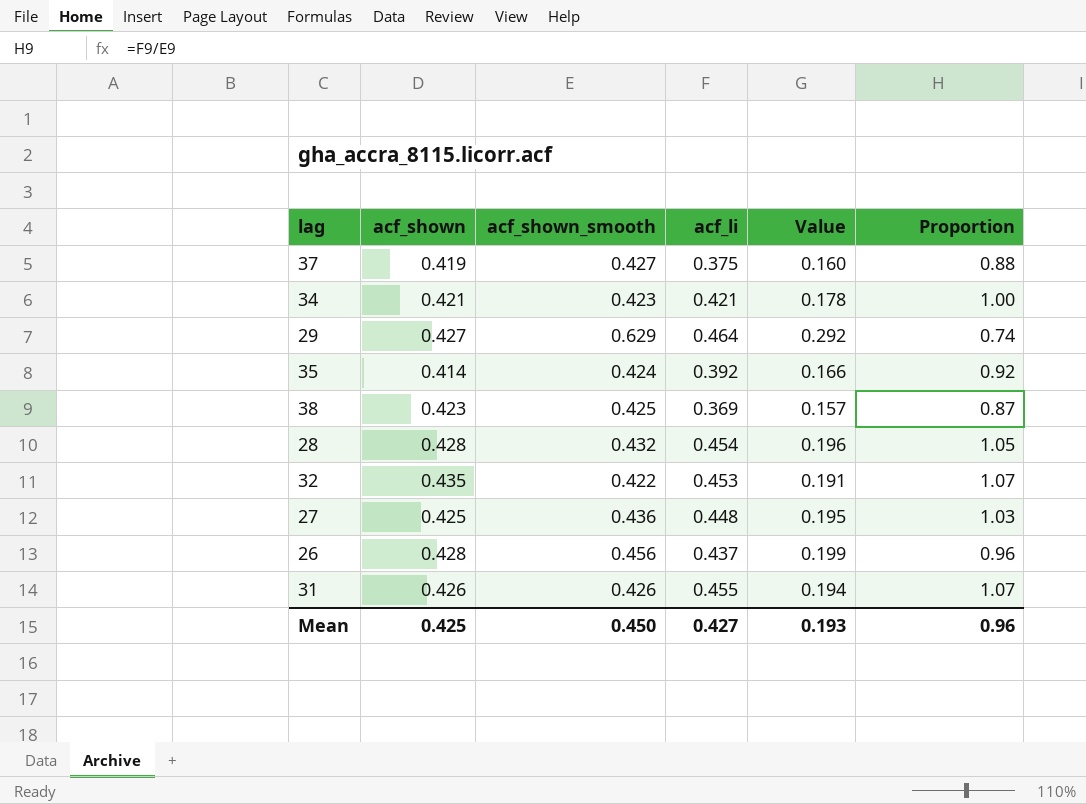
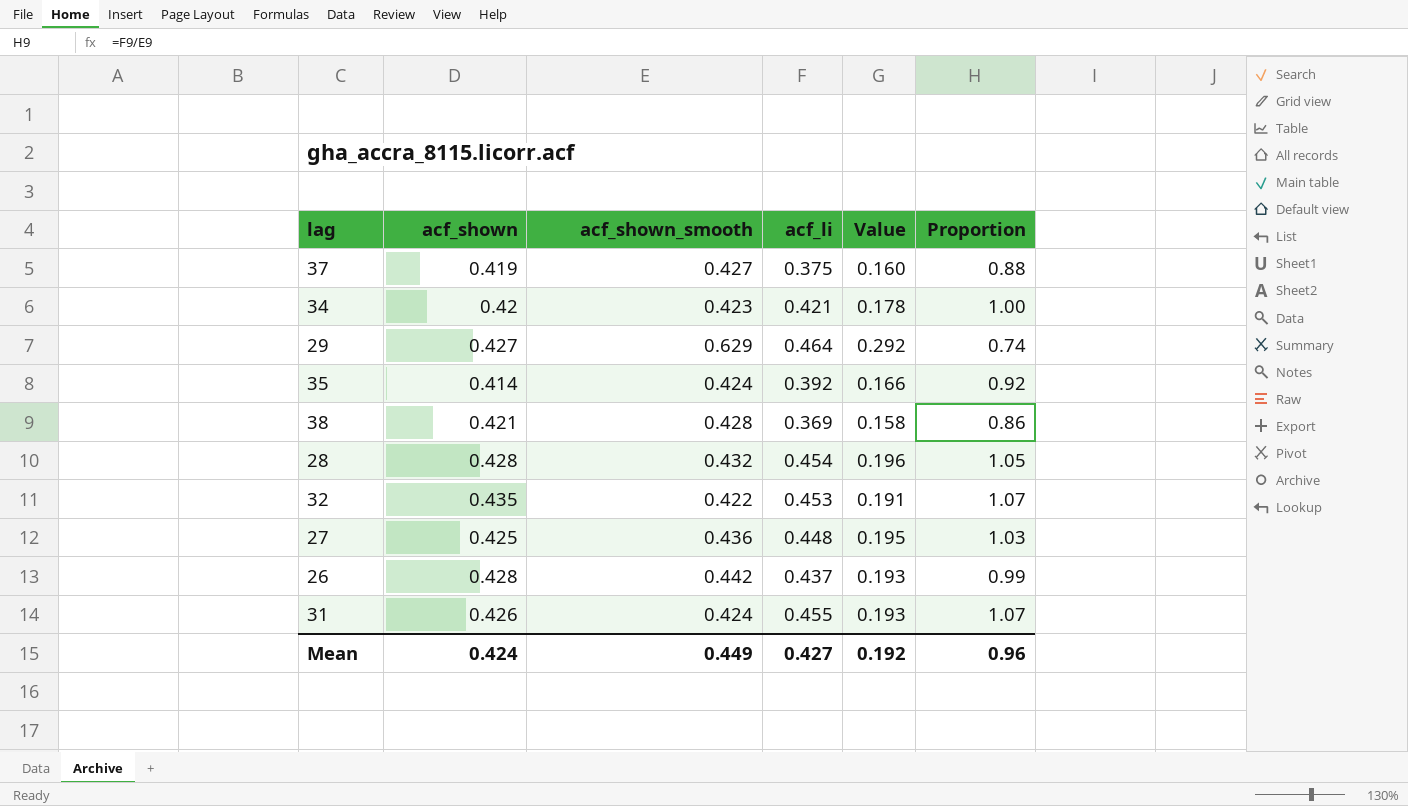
34 | acf_shown: 0.421 -> 0.42
38 | acf_shown: 0.423 -> 0.421
38 | acf_shown_smooth: 0.425 -> 0.428
38 | Value: 0.157 -> 0.158
38 | Proportion: 0.87 -> 0.86
26 | acf_shown_smooth: 0.456 -> 0.442
26 | Value: 0.199 -> 0.193
26 | Proportion: 0.96 -> 0.99
31 | acf_shown_smooth: 0.426 -> 0.424
31 | Value: 0.194 -> 0.193
Mean | acf_shown: 0.425 -> 0.424
Mean | acf_shown_smooth: 0.450 -> 0.449
Mean | Value: 0.193 -> 0.192

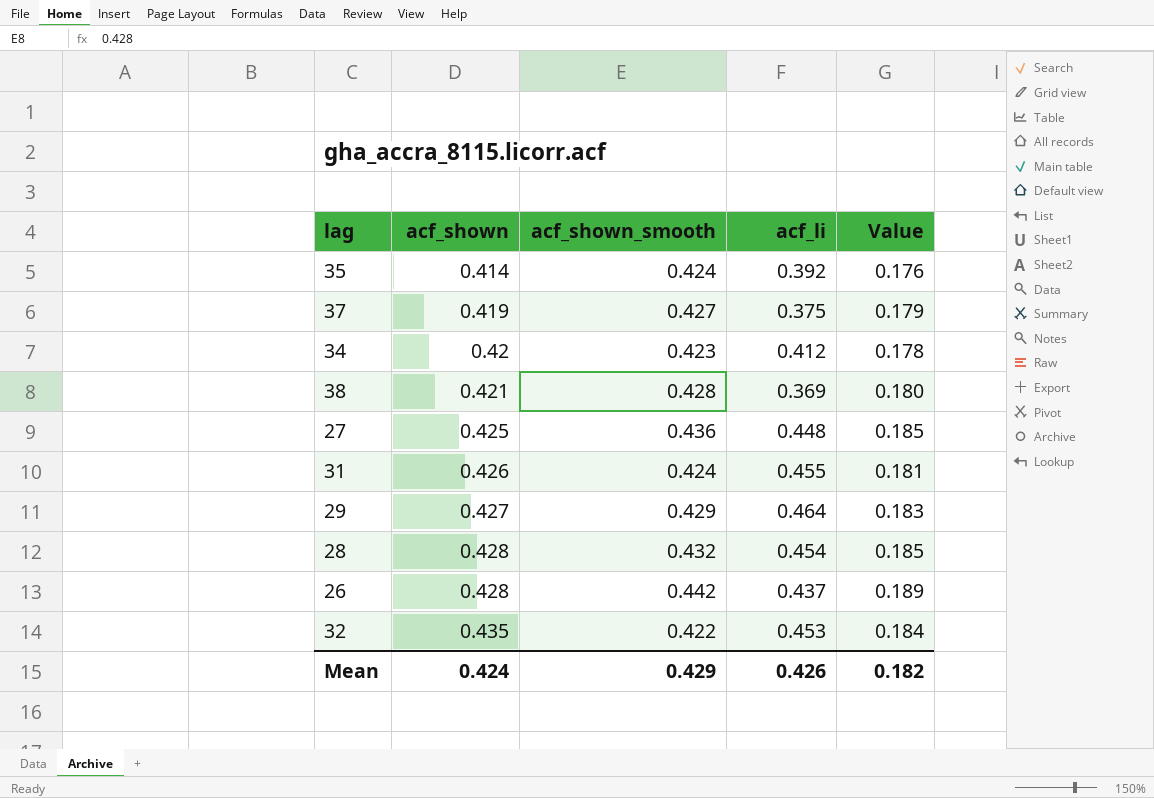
row order: none -> acf_shown ascending
column Proportion | formula: [acf_li] / [acf_shown_smooth] -> none
column Value | formula: [acf_shown_smooth] * [acf_li] -> [acf_shown] * [acf_shown_smooth]
34 | acf_li: 0.421 -> 0.412
29 | acf_shown_smooth: 0.629 -> 0.429
Mean | acf_shown_smooth: 0.449 -> 0.429
Mean | acf_li: 0.427 -> 0.426
Mean | Value: 0.192 -> 0.182

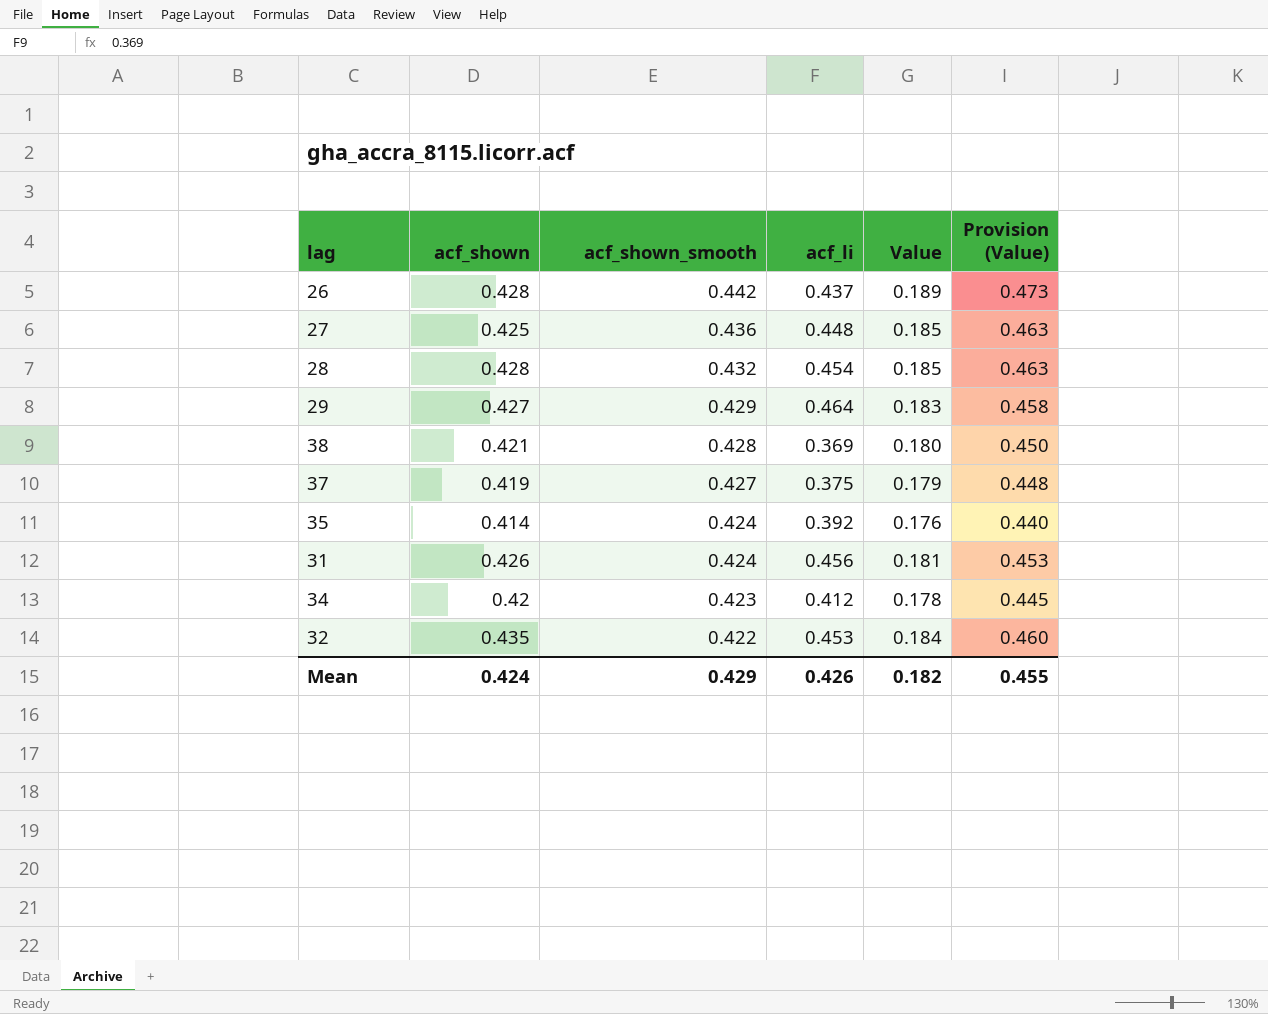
row order: acf_shown ascending -> acf_shown_smooth descending
column Provision (Value) | formula: none -> [Value] * 2.5
31 | acf_li: 0.455 -> 0.456

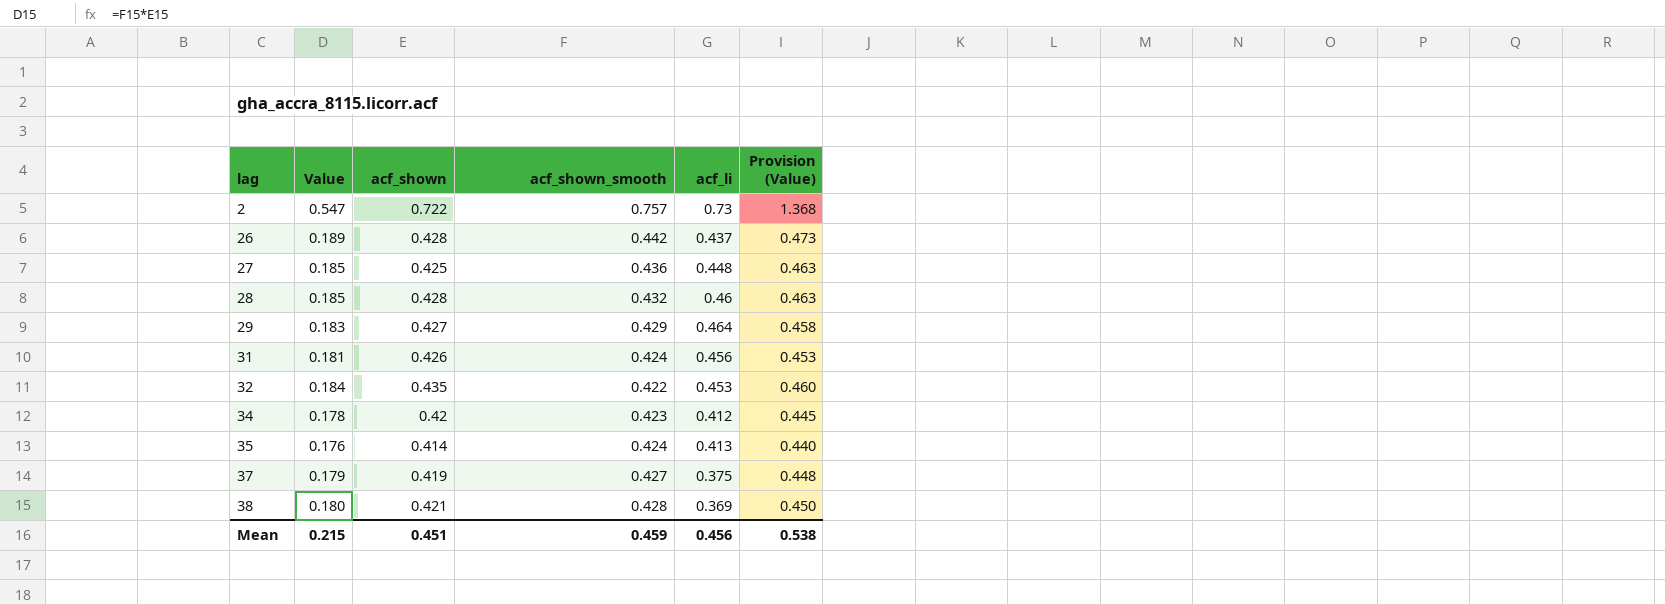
row order: acf_shown_smooth descending -> lag ascending
column Value | position: 5 -> 2
row 2: none -> 0.547 | 0.722 | 0.757 | 0.73 | 1.368
28 | acf_li: 0.454 -> 0.46
35 | acf_li: 0.392 -> 0.413
Mean | Value: 0.182 -> 0.215
Mean | acf_shown: 0.424 -> 0.451
Mean | acf_shown_smooth: 0.429 -> 0.459
Mean | acf_li: 0.426 -> 0.456
Mean | Provision (Value): 0.455 -> 0.538

